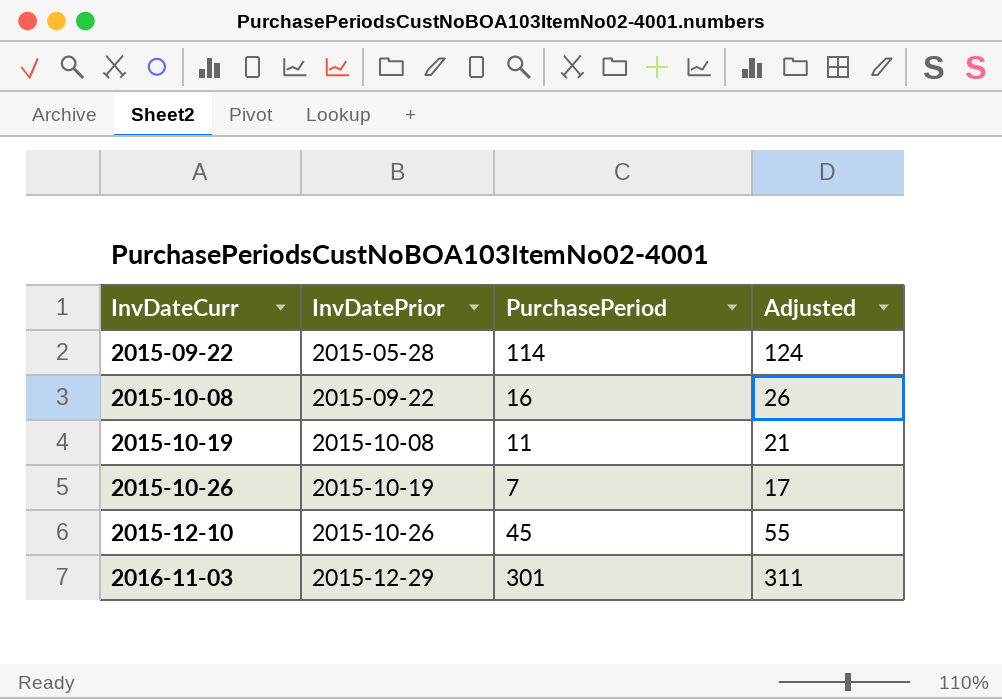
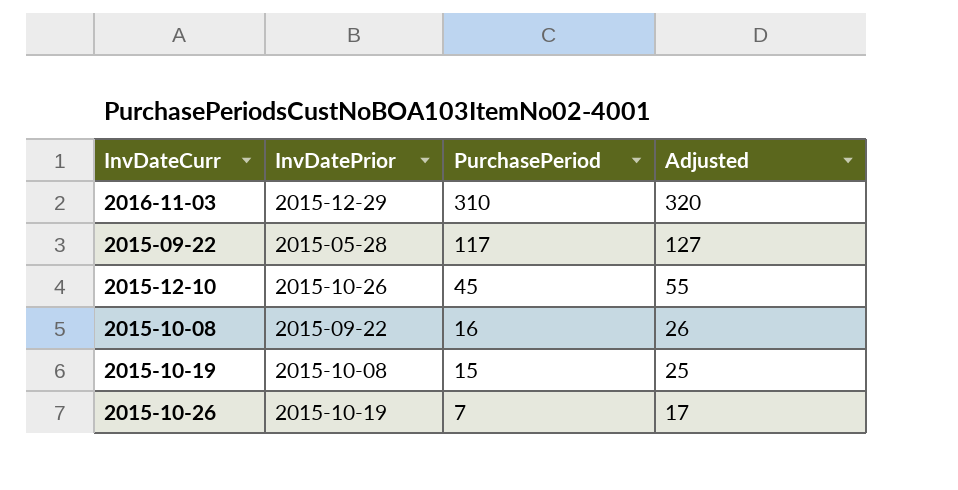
row order: InvDateCurr ascending -> PurchasePeriod descending
2016-11-03 | PurchasePeriod: 301 -> 310
2016-11-03 | Adjusted: 311 -> 320
2015-09-22 | PurchasePeriod: 114 -> 117
2015-09-22 | Adjusted: 124 -> 127
2015-10-19 | PurchasePeriod: 11 -> 15
2015-10-19 | Adjusted: 21 -> 25

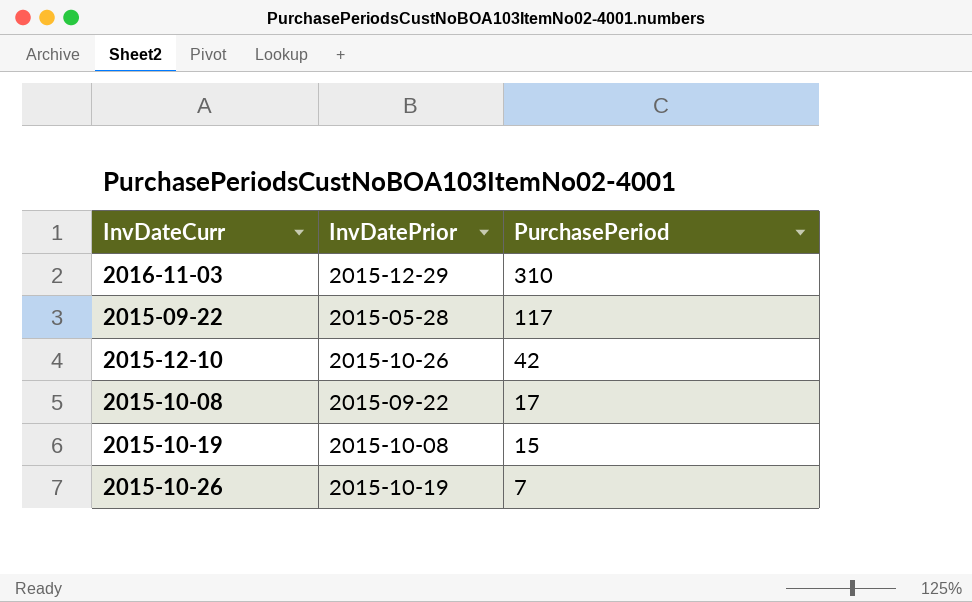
column Adjusted | formula: [PurchasePeriod] + 10 -> none
2015-12-10 | PurchasePeriod: 45 -> 42
2015-10-08 | PurchasePeriod: 16 -> 17

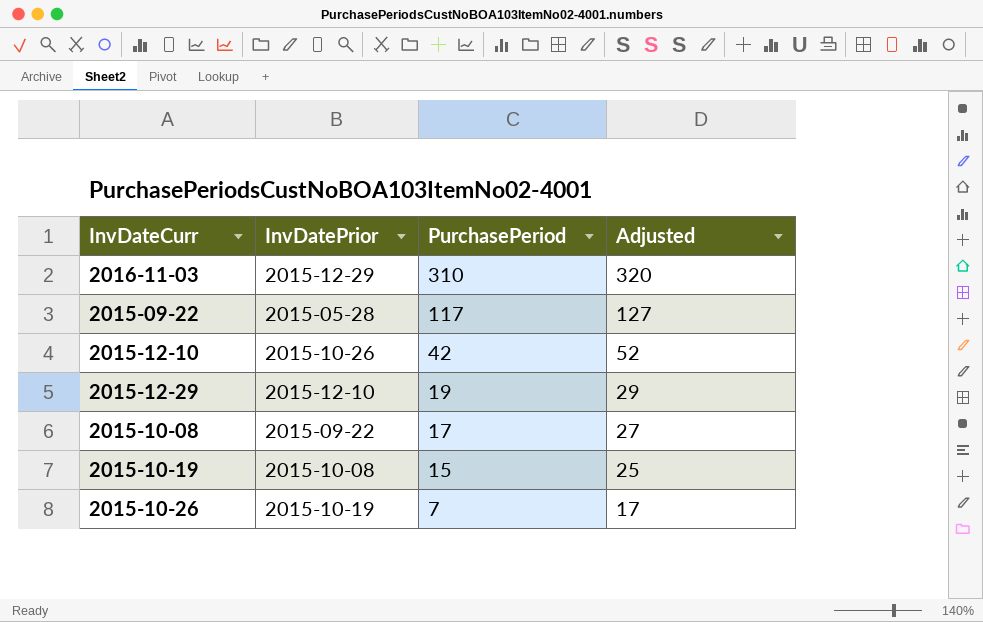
column Adjusted | formula: none -> [PurchasePeriod] + 10
row 2015-12-29: none -> 2015-12-10 | 19 | 29

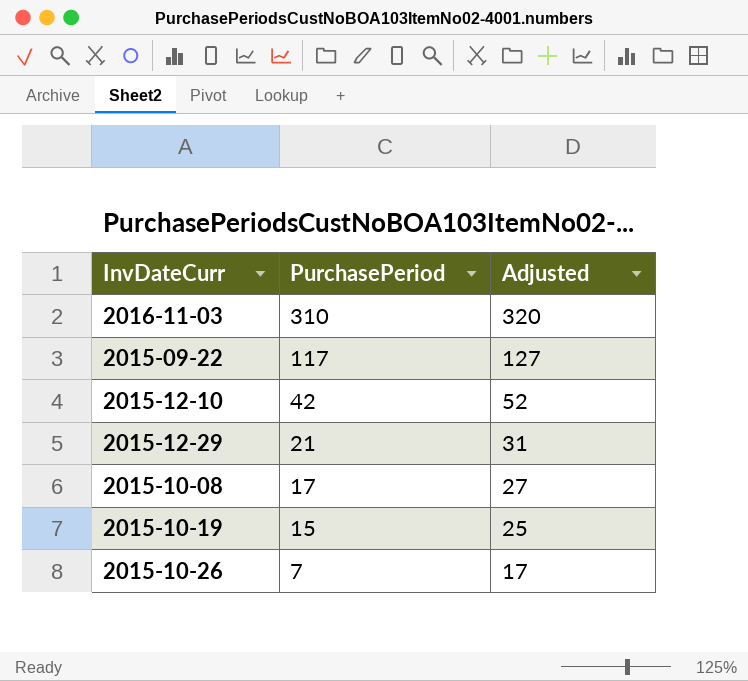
column InvDatePrior | position: 2 -> none
2015-12-29 | PurchasePeriod: 19 -> 21
2015-12-29 | Adjusted: 29 -> 31

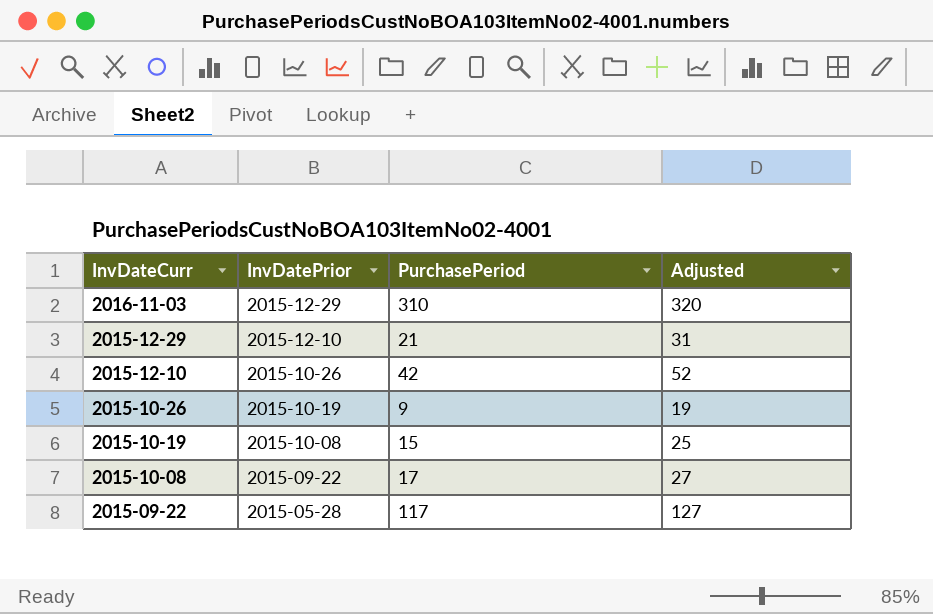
row order: PurchasePeriod descending -> InvDateCurr descending
column InvDatePrior | position: none -> 2
2015-10-26 | PurchasePeriod: 7 -> 9
2015-10-26 | Adjusted: 17 -> 19

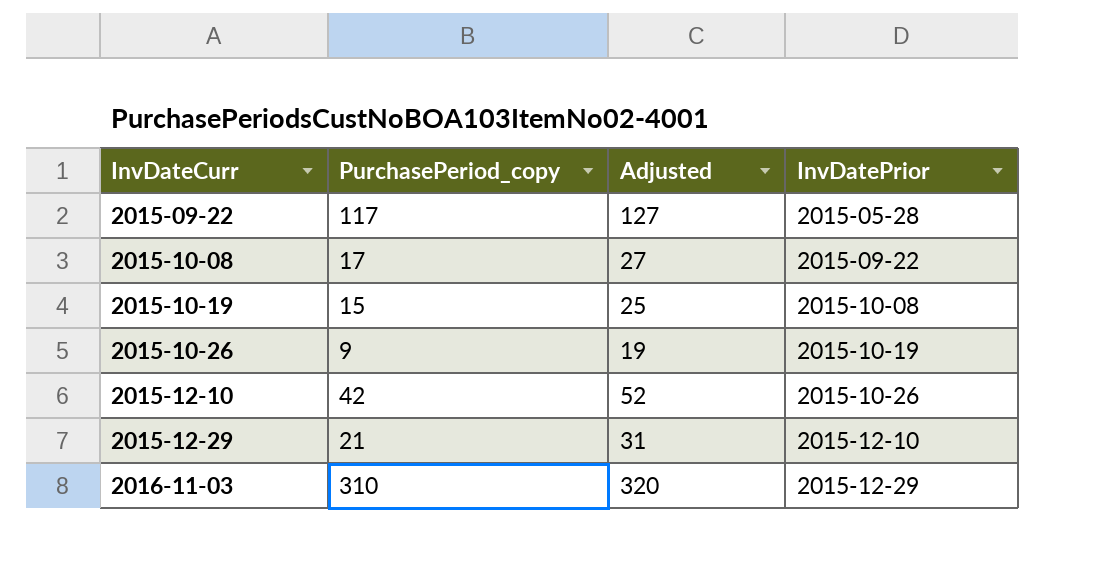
row order: InvDateCurr descending -> InvDateCurr ascending
column name: PurchasePeriod -> PurchasePeriod_copy
column InvDatePrior | position: 2 -> 4

